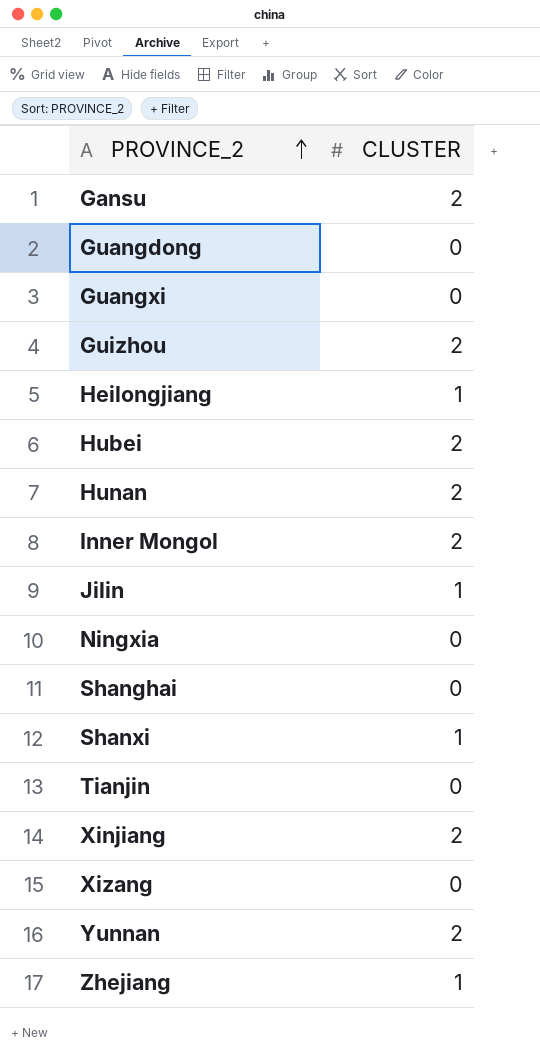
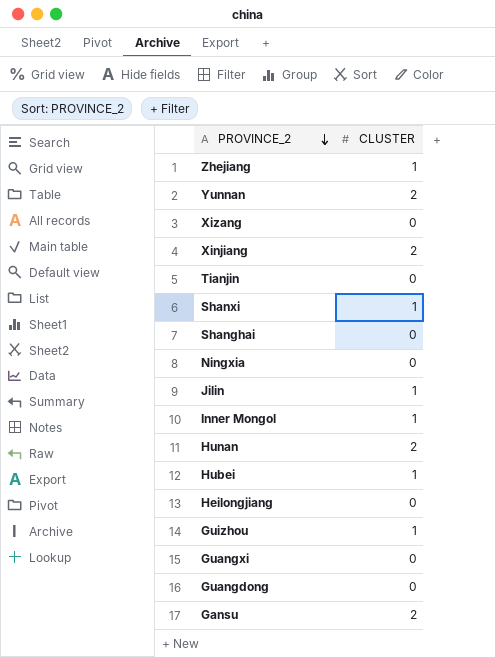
row order: PROVINCE_2 ascending -> PROVINCE_2 descending
Inner Mongol | CLUSTER: 2 -> 1
Hubei | CLUSTER: 2 -> 1
Heilongjiang | CLUSTER: 1 -> 0
Guizhou | CLUSTER: 2 -> 1

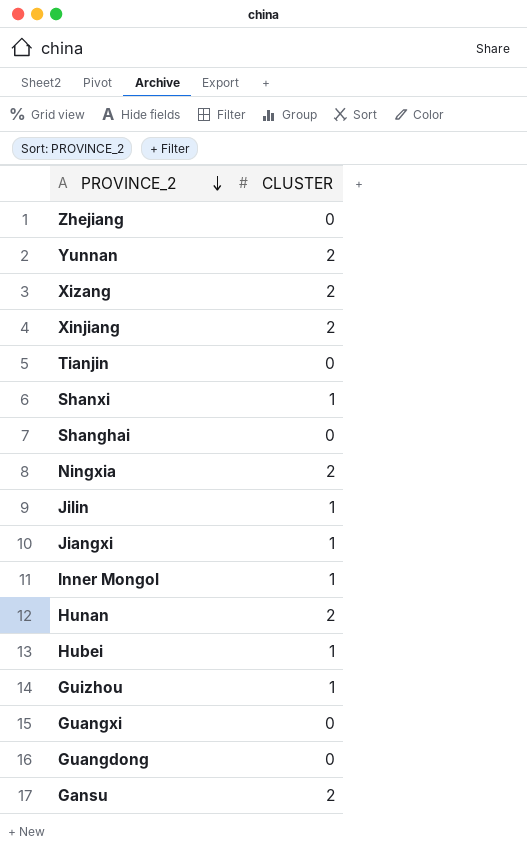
row Heilongjiang: 0 -> none
Zhejiang | CLUSTER: 1 -> 0
Xizang | CLUSTER: 0 -> 2
Ningxia | CLUSTER: 0 -> 2
row Jiangxi: none -> 1

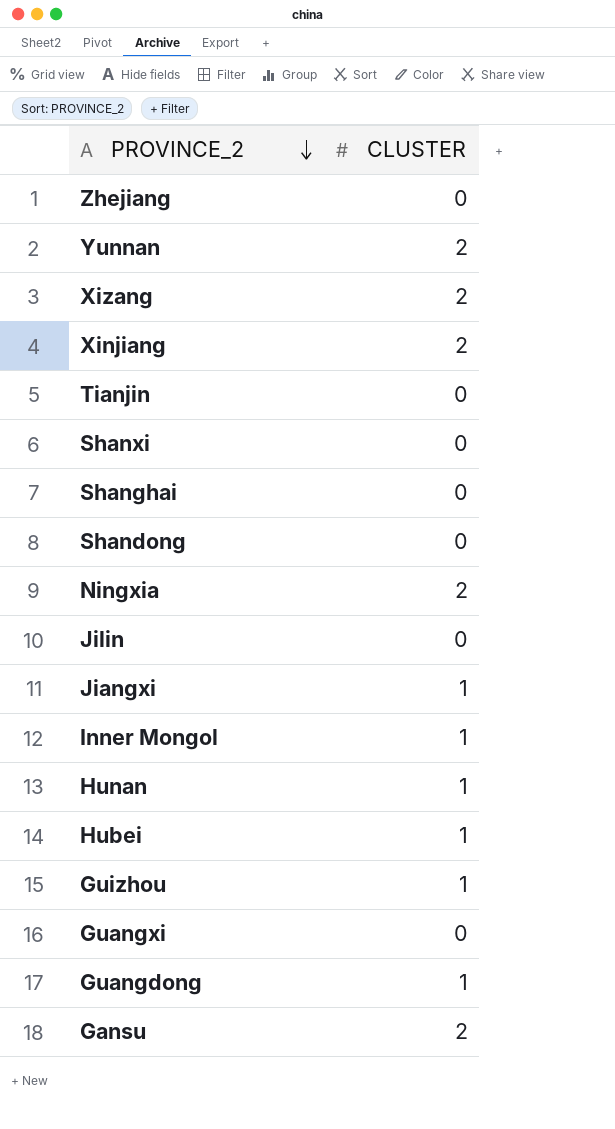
Shanxi | CLUSTER: 1 -> 0
row Shandong: none -> 0
Jilin | CLUSTER: 1 -> 0
Hunan | CLUSTER: 2 -> 1
Guangdong | CLUSTER: 0 -> 1

